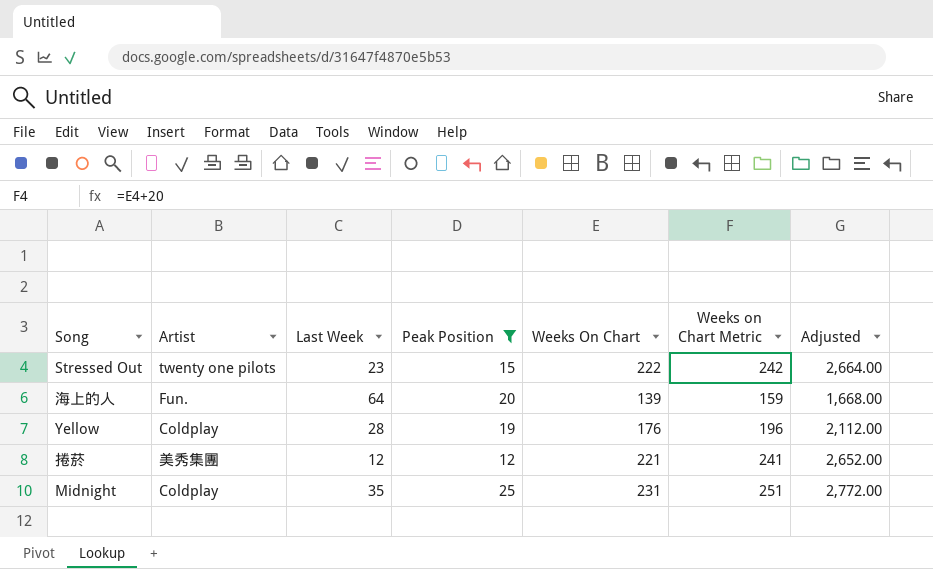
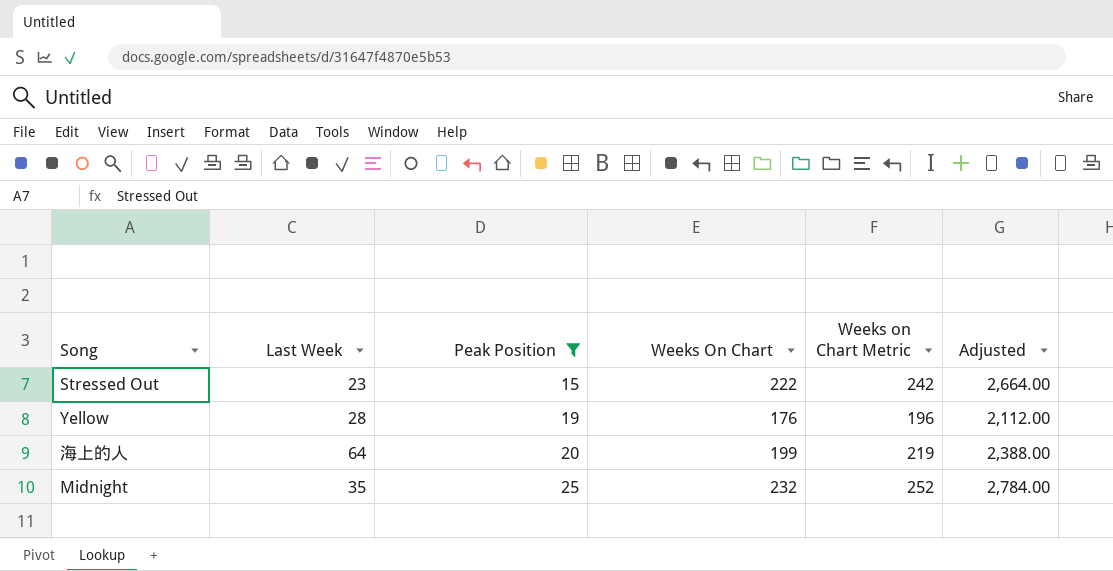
row order: none -> Peak Position ascending
column Artist | position: 2 -> none
row 捲菸: 美秀集團 | 12 | 12 | 221 | 241 | 2,652.00 -> none
海上的人 | Weeks On Chart: 139 -> 199
海上的人 | Weeks on Chart Metric: 159 -> 219
海上的人 | Adjusted: 1,668.00 -> 2,388.00
Midnight | Weeks On Chart: 231 -> 232
Midnight | Weeks on Chart Metric: 251 -> 252
Midnight | Adjusted: 2,772.00 -> 2,784.00

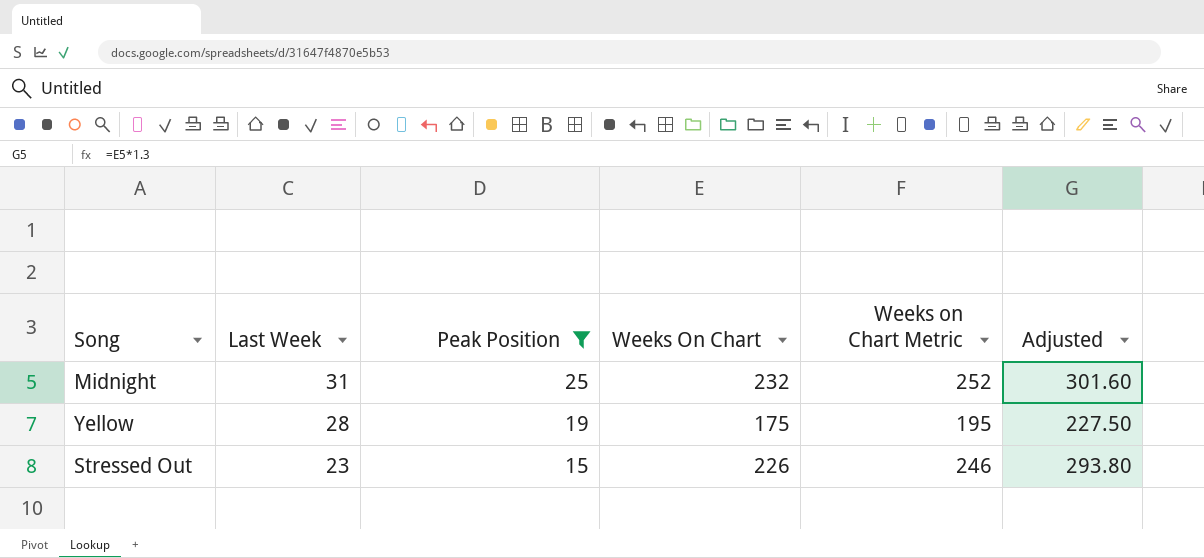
row order: Peak Position ascending -> Last Week descending
column Adjusted | formula: [Weeks On Chart] * 12 -> [Weeks On Chart] * 1.3
row 海上的人: 64 | 20 | 199 | 219 | 2,388.00 -> none
Midnight | Last Week: 35 -> 31
Yellow | Weeks On Chart: 176 -> 175
Yellow | Weeks on Chart Metric: 196 -> 195
Stressed Out | Weeks On Chart: 222 -> 226
Stressed Out | Weeks on Chart Metric: 242 -> 246

